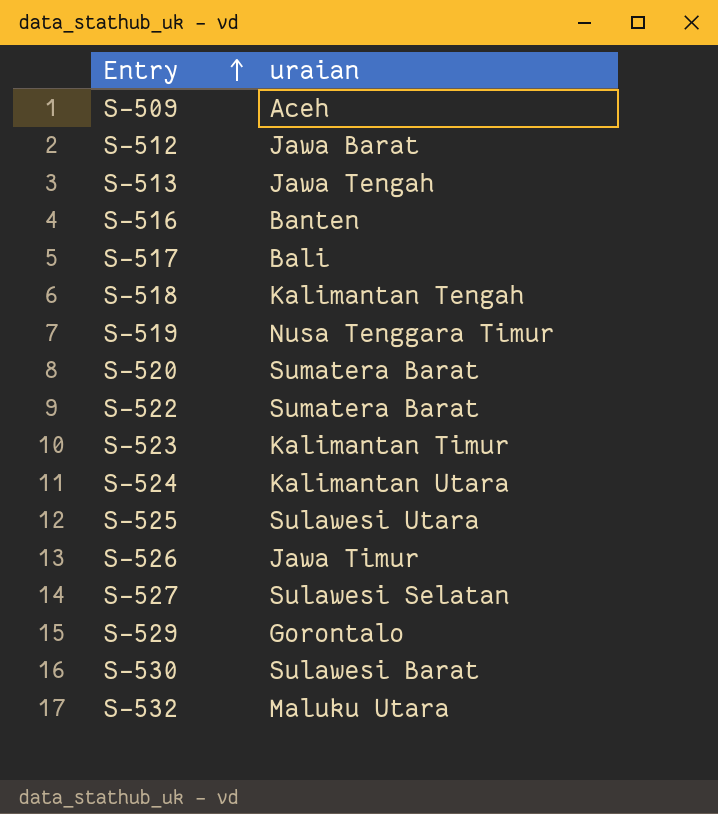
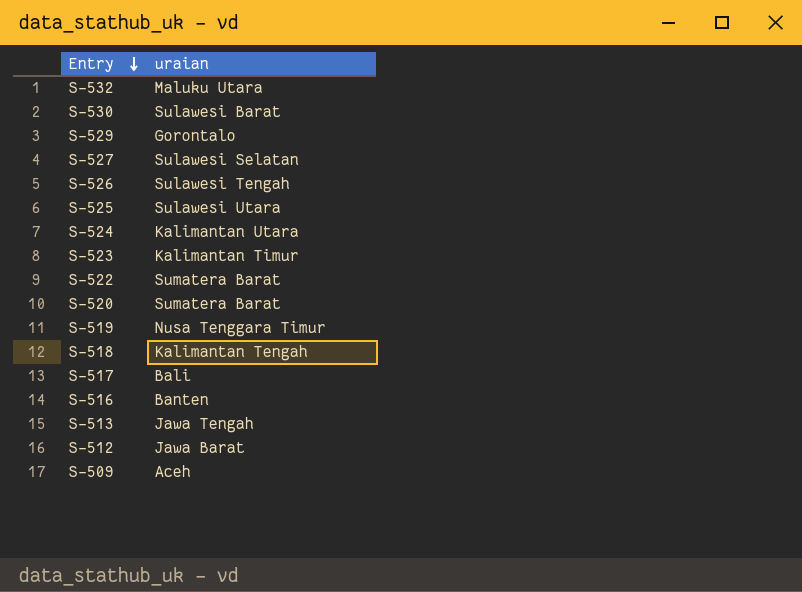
row order: Entry ascending -> Entry descending
S-526 | uraian: Jawa Timur -> Sulawesi Tengah

